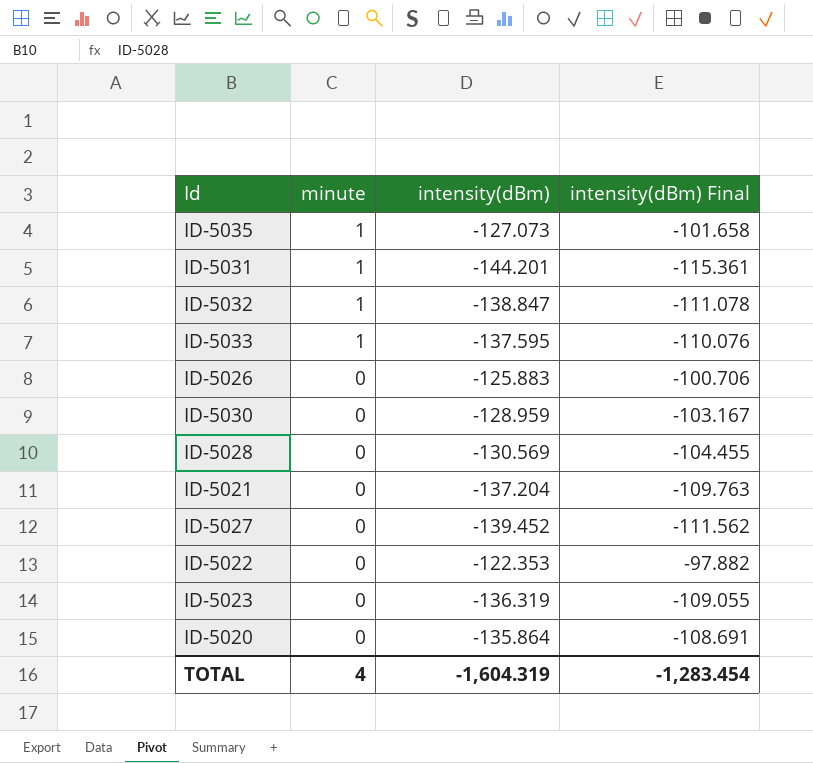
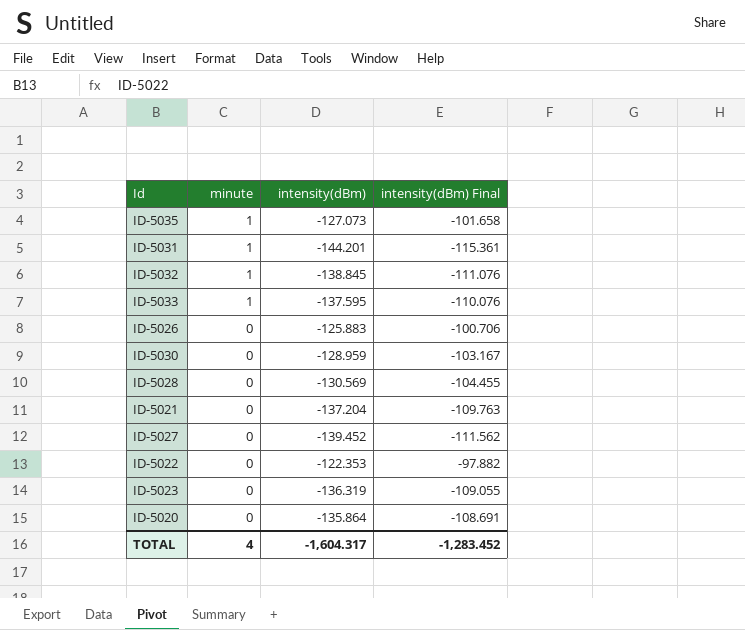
ID-5032 | intensity(dBm): -138.847 -> -138.845
ID-5032 | intensity(dBm) Final: -111.078 -> -111.076
TOTAL | intensity(dBm): -1,604.319 -> -1,604.317
TOTAL | intensity(dBm) Final: -1,283.454 -> -1,283.452

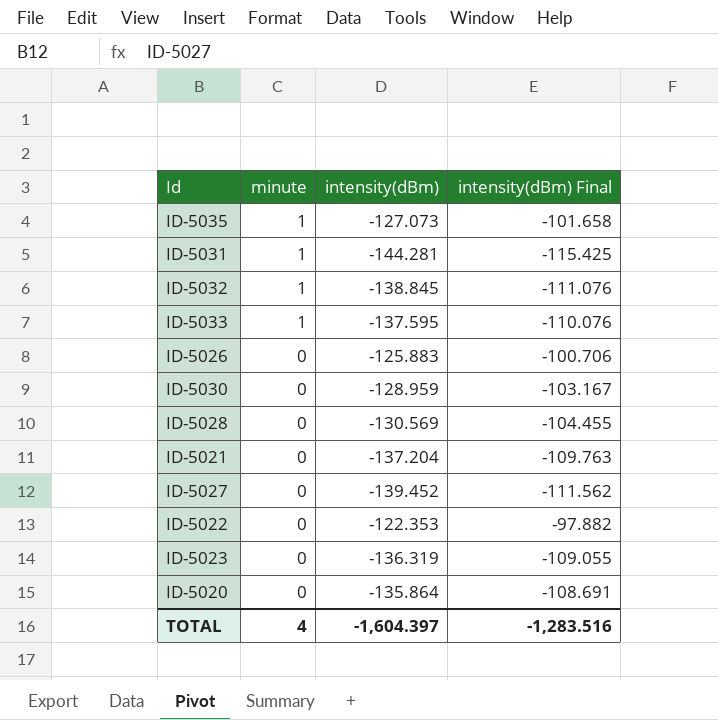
ID-5031 | intensity(dBm): -144.201 -> -144.281
ID-5031 | intensity(dBm) Final: -115.361 -> -115.425
TOTAL | intensity(dBm): -1,604.317 -> -1,604.397
TOTAL | intensity(dBm) Final: -1,283.452 -> -1,283.516

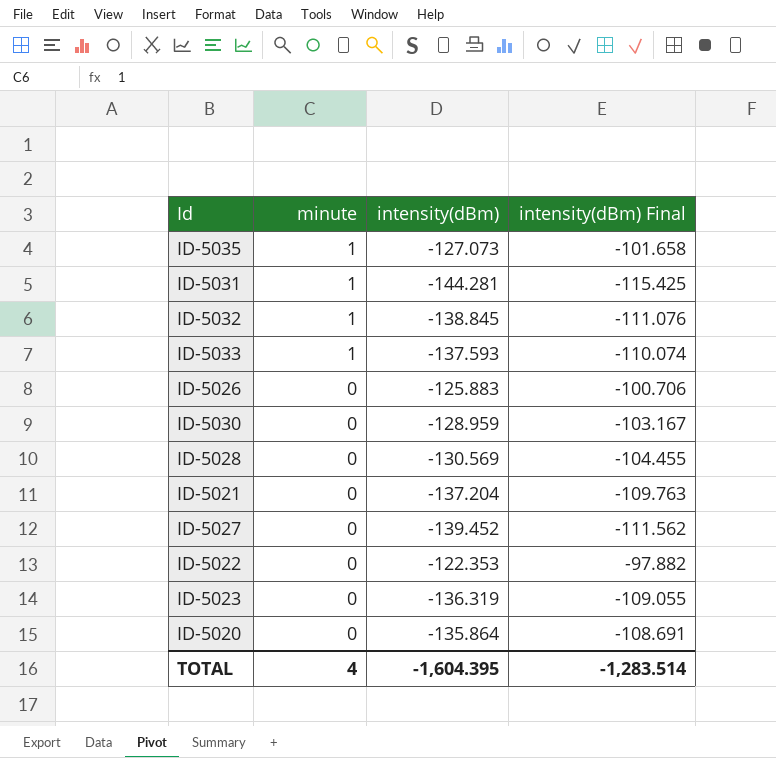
ID-5033 | intensity(dBm): -137.595 -> -137.593
ID-5033 | intensity(dBm) Final: -110.076 -> -110.074
TOTAL | intensity(dBm): -1,604.397 -> -1,604.395
TOTAL | intensity(dBm) Final: -1,283.516 -> -1,283.514

